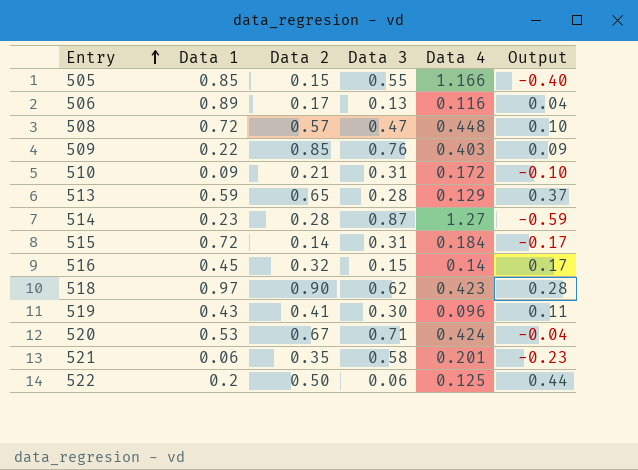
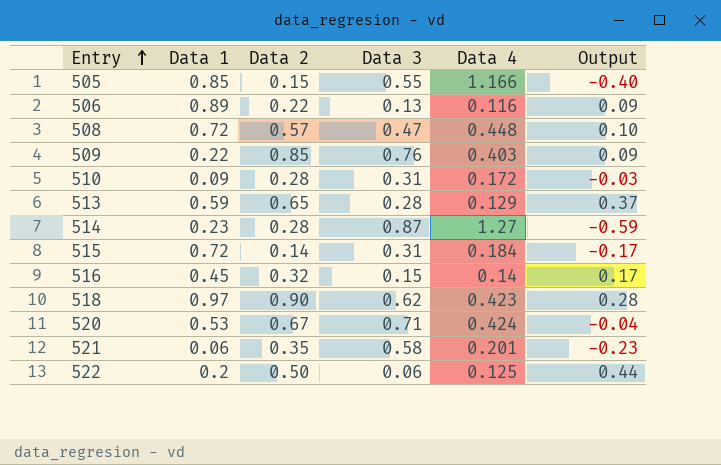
row 519: 0.43 | 0.41 | 0.30 | 0.096 | 0.11 -> none
506 | Data 2: 0.17 -> 0.22
506 | Output: 0.04 -> 0.09
510 | Data 2: 0.21 -> 0.28
510 | Output: -0.10 -> -0.03

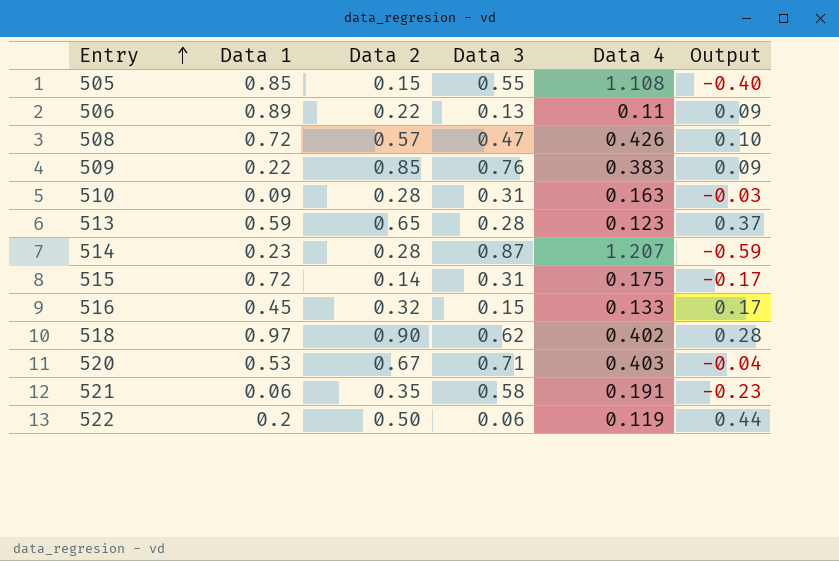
505 | Data 4: 1.166 -> 1.108
506 | Data 4: 0.116 -> 0.11
508 | Data 4: 0.448 -> 0.426
509 | Data 4: 0.403 -> 0.383
510 | Data 4: 0.172 -> 0.163
513 | Data 4: 0.129 -> 0.123
514 | Data 4: 1.27 -> 1.207
515 | Data 4: 0.184 -> 0.175
516 | Data 4: 0.14 -> 0.133
518 | Data 4: 0.423 -> 0.402
520 | Data 4: 0.424 -> 0.403
521 | Data 4: 0.201 -> 0.191
522 | Data 4: 0.125 -> 0.119

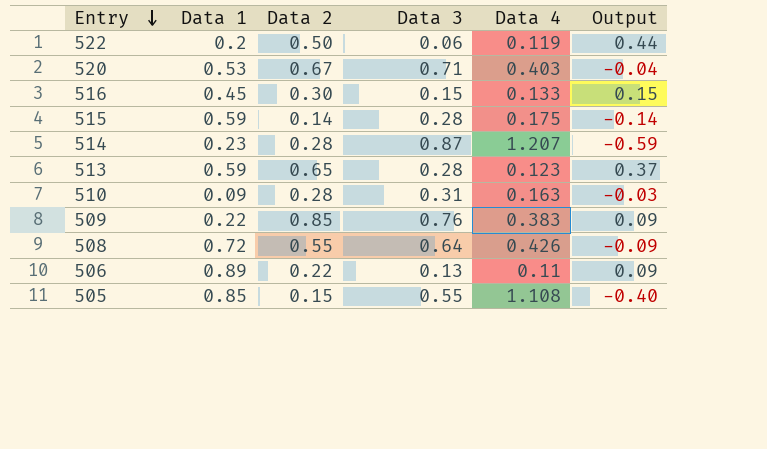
row order: Entry ascending -> Entry descending
row 518: 0.97 | 0.90 | 0.62 | 0.402 | 0.28 -> none
row 521: 0.06 | 0.35 | 0.58 | 0.191 | -0.23 -> none
516 | Data 2: 0.32 -> 0.30
516 | Output: 0.17 -> 0.15
515 | Data 1: 0.72 -> 0.59
515 | Data 3: 0.31 -> 0.28
515 | Output: -0.17 -> -0.14
508 | Data 2: 0.57 -> 0.55
508 | Data 3: 0.47 -> 0.64
508 | Output: 0.10 -> -0.09

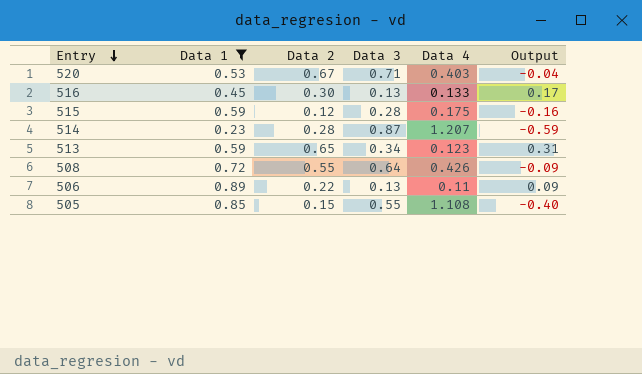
filter: none -> Data 1 >= 0.23
516 | Data 3: 0.15 -> 0.13
516 | Output: 0.15 -> 0.17
515 | Data 2: 0.14 -> 0.12
515 | Output: -0.14 -> -0.16
513 | Data 3: 0.28 -> 0.34
513 | Output: 0.37 -> 0.31

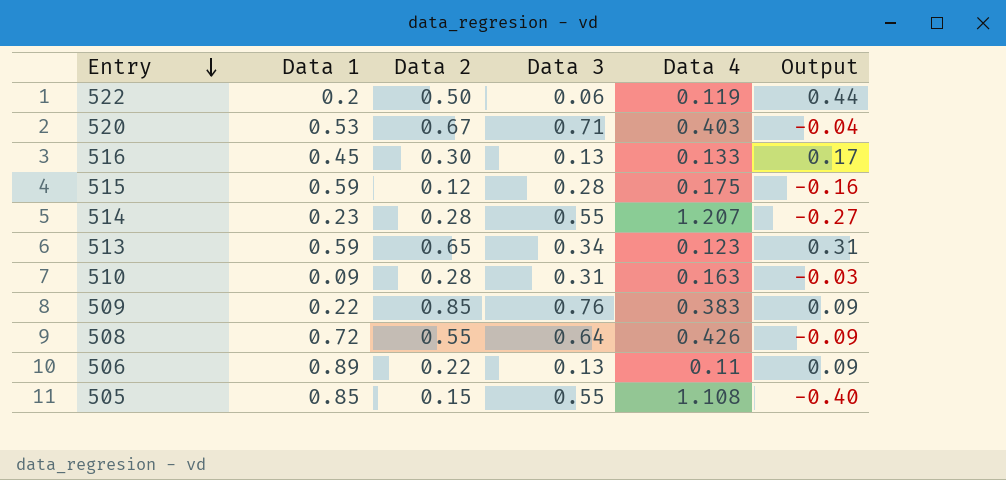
filter: Data 1 >= 0.23 -> none
514 | Data 3: 0.87 -> 0.55
514 | Output: -0.59 -> -0.27

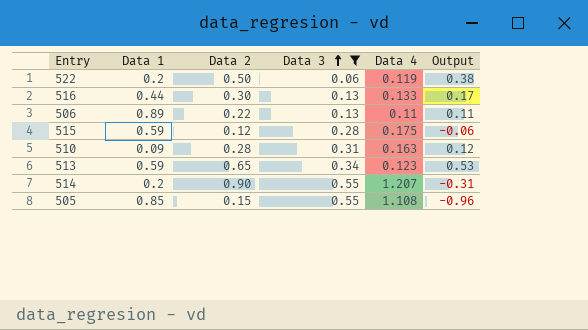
filter: none -> Data 3 <= 0.55
row order: Entry descending -> Data 3 ascending
column Output | formula: [Data 2] - [Data 3] -> [Data 2] - [Data 4]
516 | Data 1: 0.45 -> 0.44
514 | Data 1: 0.23 -> 0.2
514 | Data 2: 0.28 -> 0.90

